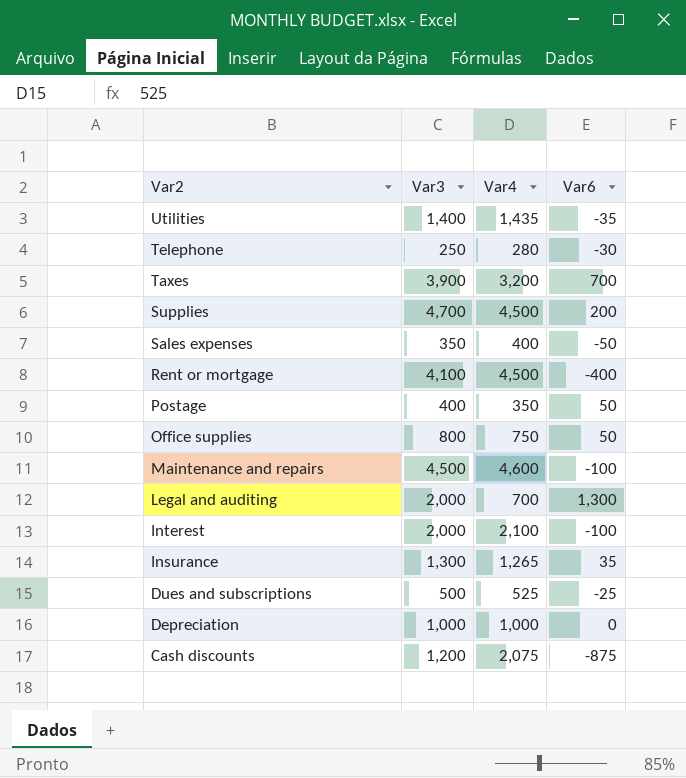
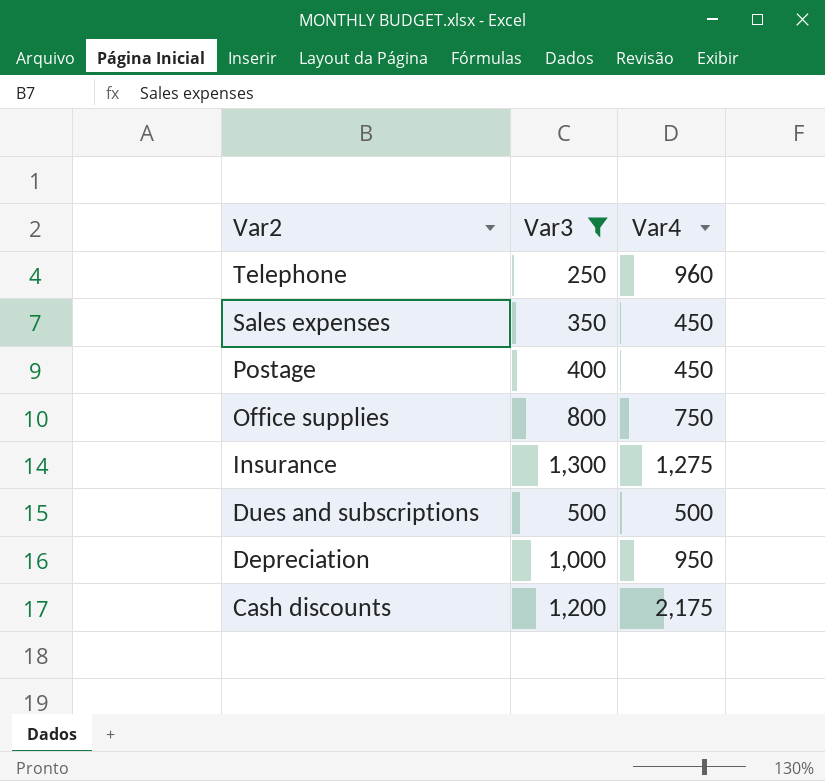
filter: none -> Var3 <= 1,300
column Var6 | formula: [Var3] - [Var4] -> none
Telephone | Var4: 280 -> 960
Sales expenses | Var4: 400 -> 450
Postage | Var4: 350 -> 450
Insurance | Var4: 1,265 -> 1,275
Dues and subscriptions | Var4: 525 -> 500
Depreciation | Var4: 1,000 -> 950
Cash discounts | Var4: 2,075 -> 2,175

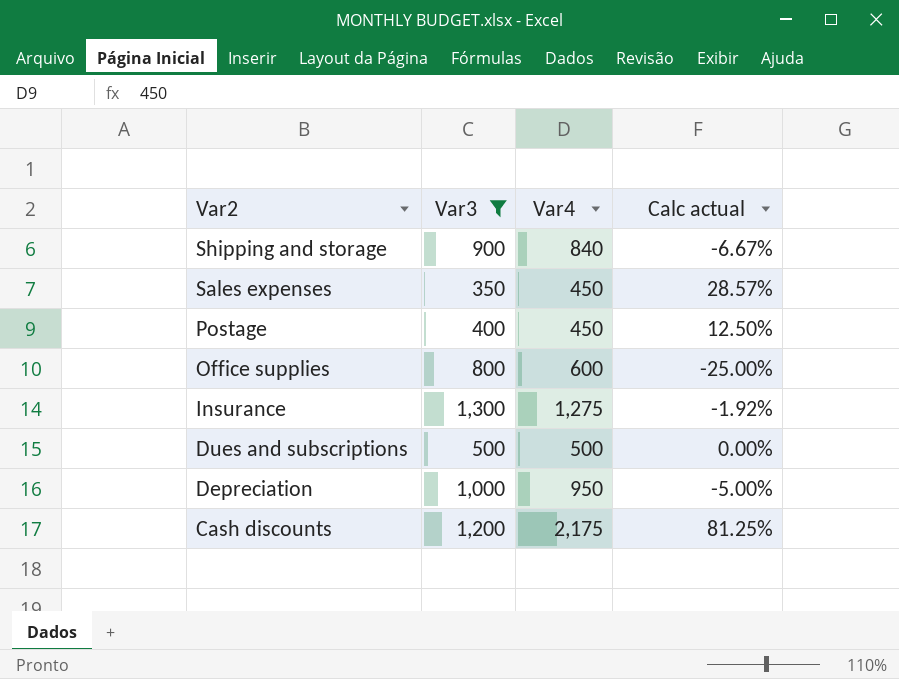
column Calc actual | formula: none -> ([Var4] - [Var3]) / [Var3]
row Telephone: 250 | 960 -> none
row Shipping and storage: none -> 900 | 840 | -6.67%
Office supplies | Var4: 750 -> 600

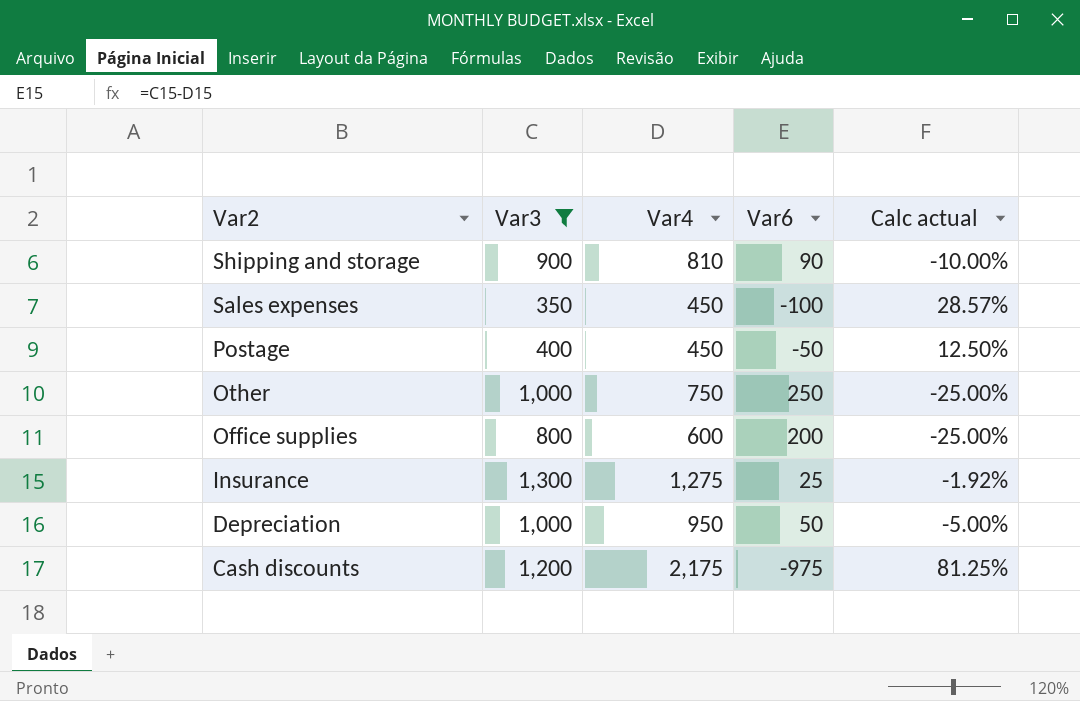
column Var6 | formula: none -> [Var3] - [Var4]
row Dues and subscriptions: 500 | 500 | 0.00% -> none
Shipping and storage | Var4: 840 -> 810
Shipping and storage | Calc actual: -6.67% -> -10.00%
row Other: none -> 1,000 | 750 | 250 | -25.00%

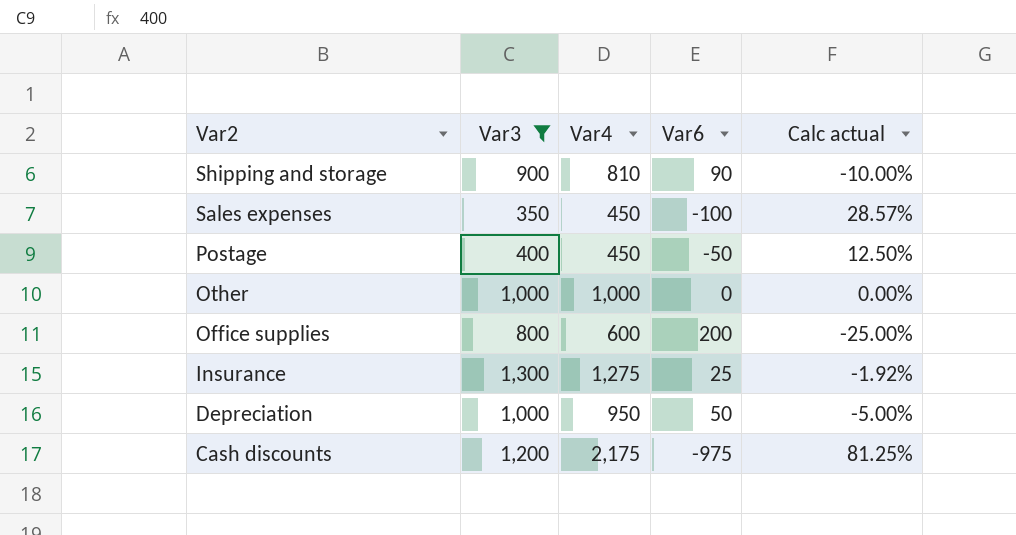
Other | Var4: 750 -> 1,000
Other | Var6: 250 -> 0
Other | Calc actual: -25.00% -> 0.00%

